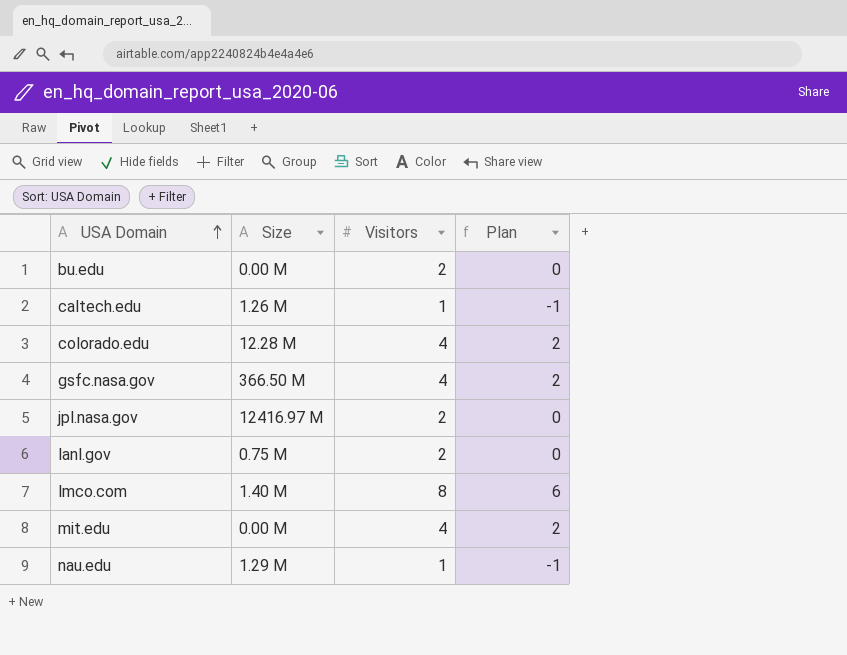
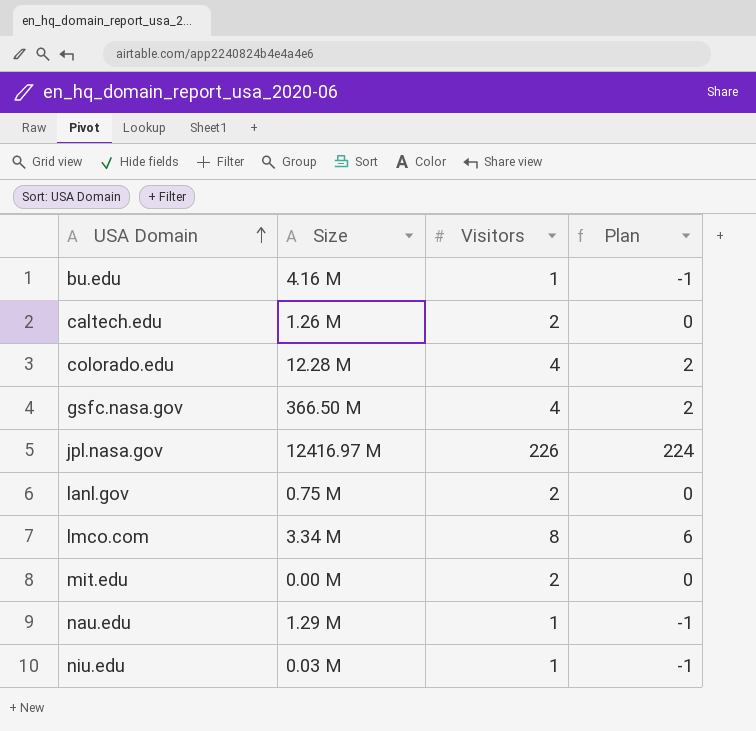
bu.edu | Size: 0.00 M -> 4.16 M
bu.edu | Visitors: 2 -> 1
bu.edu | Plan: 0 -> -1
caltech.edu | Visitors: 1 -> 2
caltech.edu | Plan: -1 -> 0
jpl.nasa.gov | Visitors: 2 -> 226
jpl.nasa.gov | Plan: 0 -> 224
lmco.com | Size: 1.40 M -> 3.34 M
mit.edu | Visitors: 4 -> 2
mit.edu | Plan: 2 -> 0
row niu.edu: none -> 0.03 M | 1 | -1

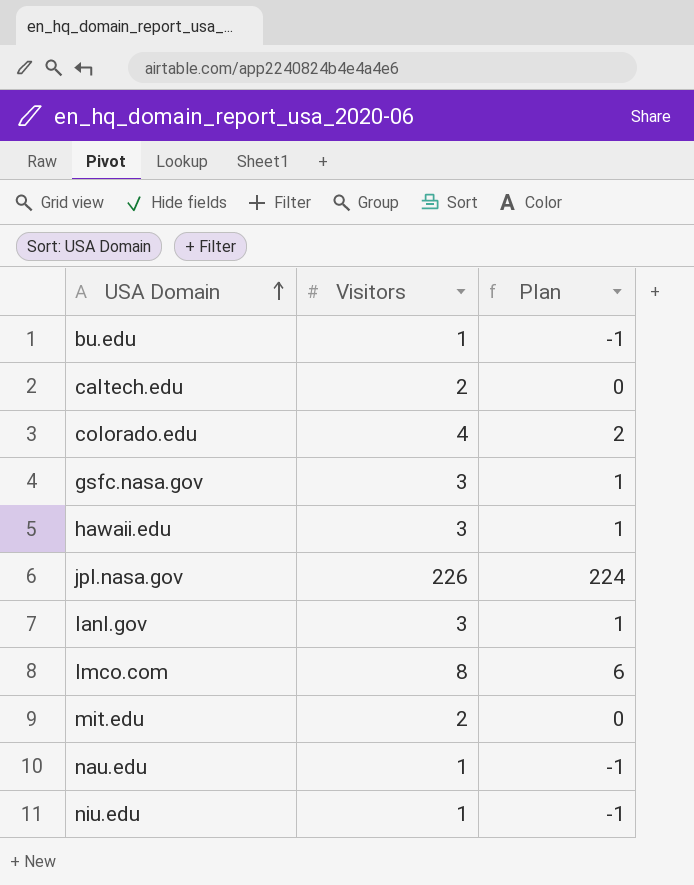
column Size | position: 2 -> none
gsfc.nasa.gov | Visitors: 4 -> 3
gsfc.nasa.gov | Plan: 2 -> 1
row hawaii.edu: none -> 3 | 1
lanl.gov | Visitors: 2 -> 3
lanl.gov | Plan: 0 -> 1

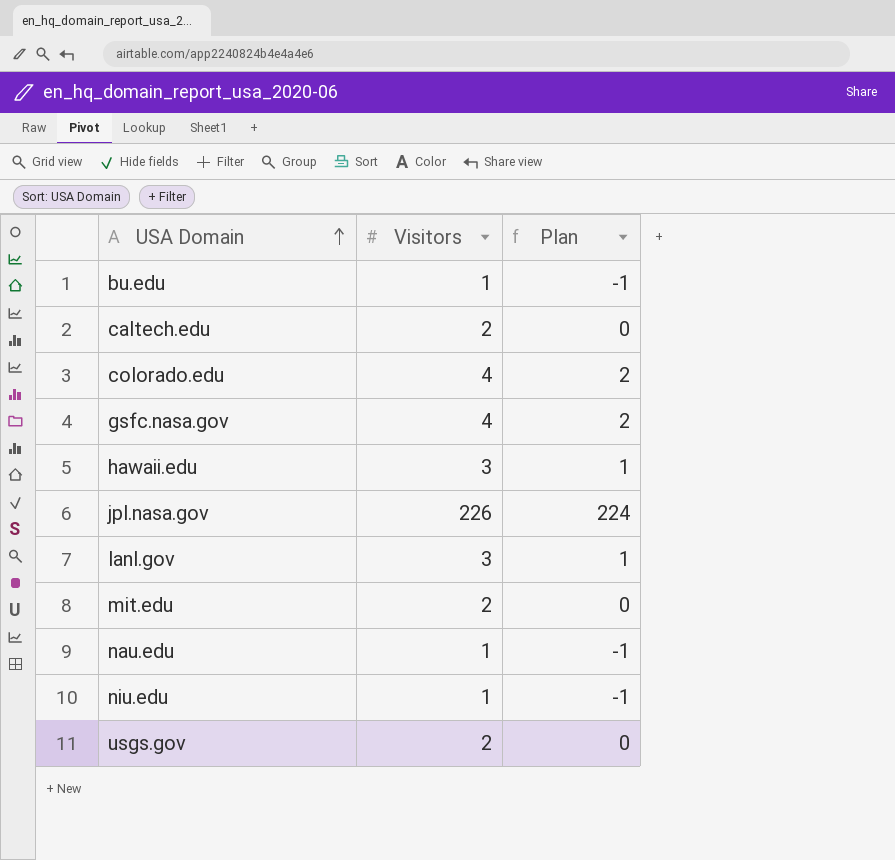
row lmco.com: 8 | 6 -> none
gsfc.nasa.gov | Visitors: 3 -> 4
gsfc.nasa.gov | Plan: 1 -> 2
row usgs.gov: none -> 2 | 0

